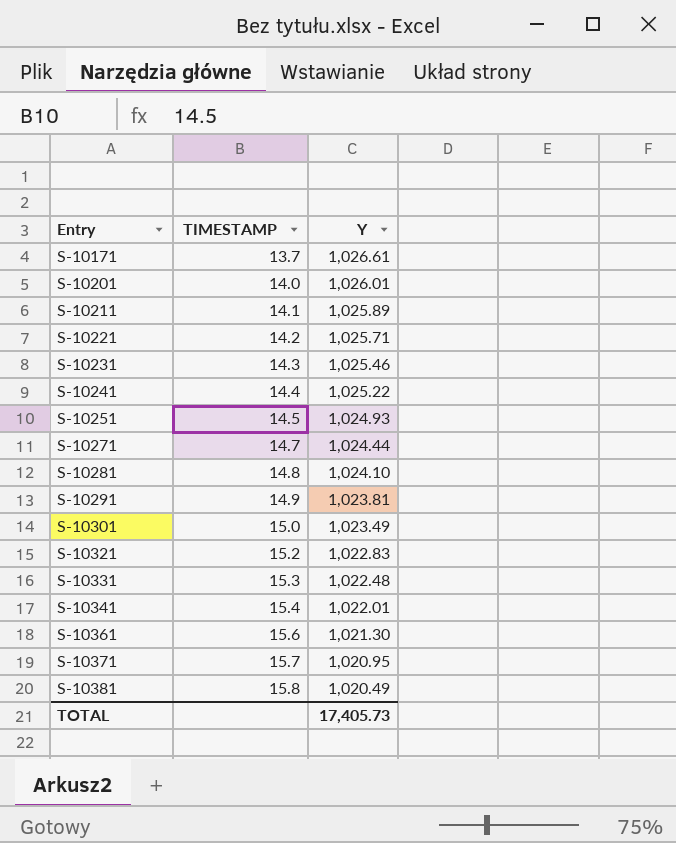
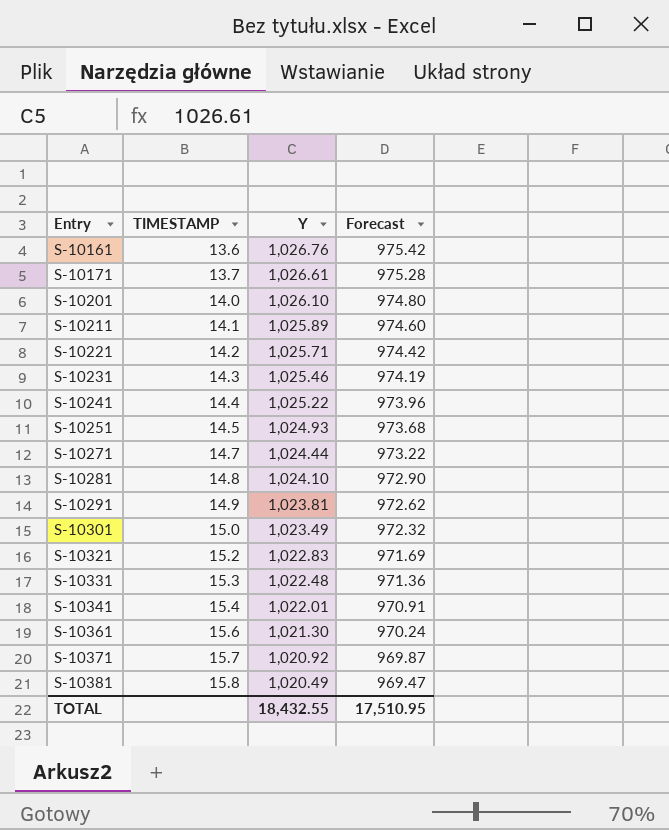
column Forecast | formula: none -> [Y] * 0.95
row S-10161: none -> 13.6 | 1,026.76 | 975.42
S-10201 | Y: 1,026.01 -> 1,026.10
S-10371 | Y: 1,020.95 -> 1,020.92
TOTAL | Y: 17,405.73 -> 18,432.55

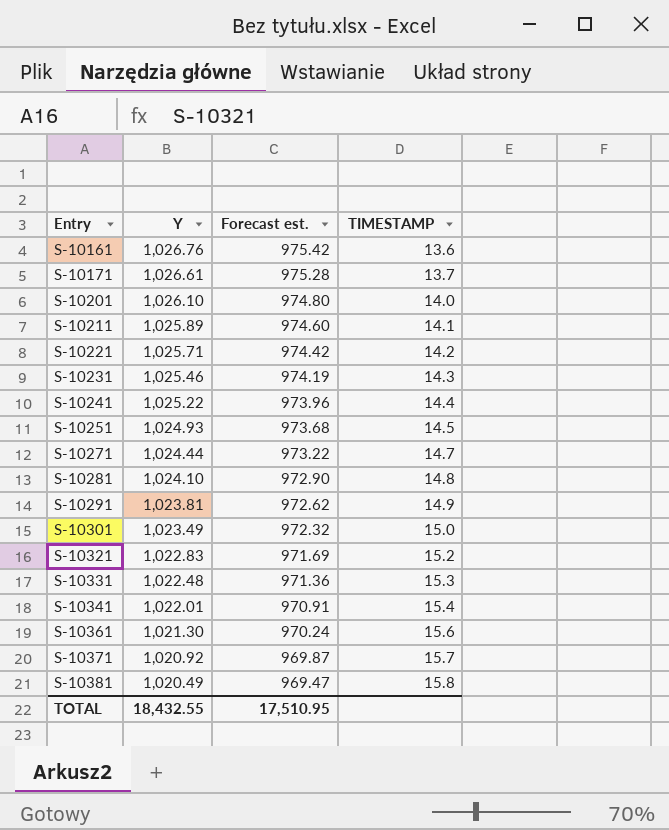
column name: Forecast -> Forecast est.
column TIMESTAMP | position: 2 -> 4

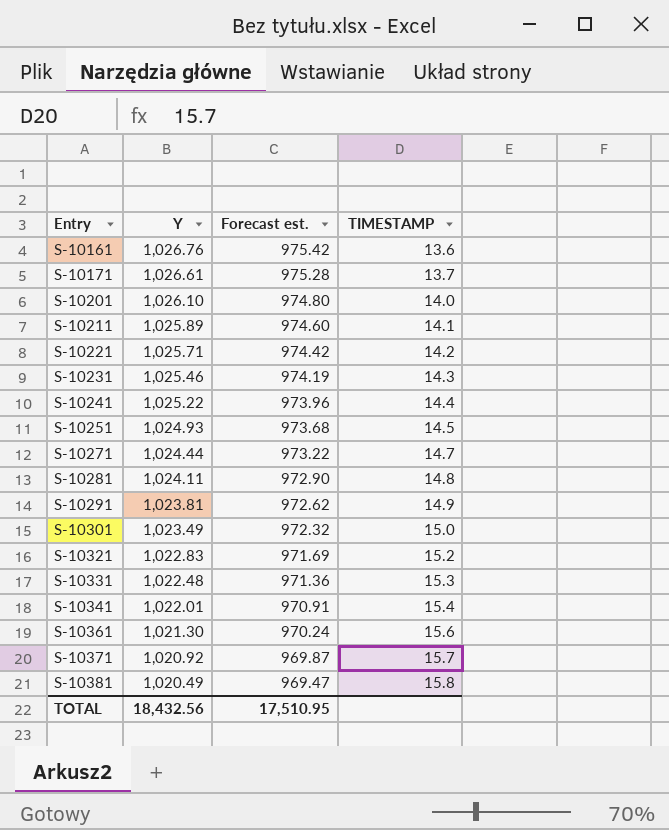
S-10281 | Y: 1,024.10 -> 1,024.11
TOTAL | Y: 18,432.55 -> 18,432.56

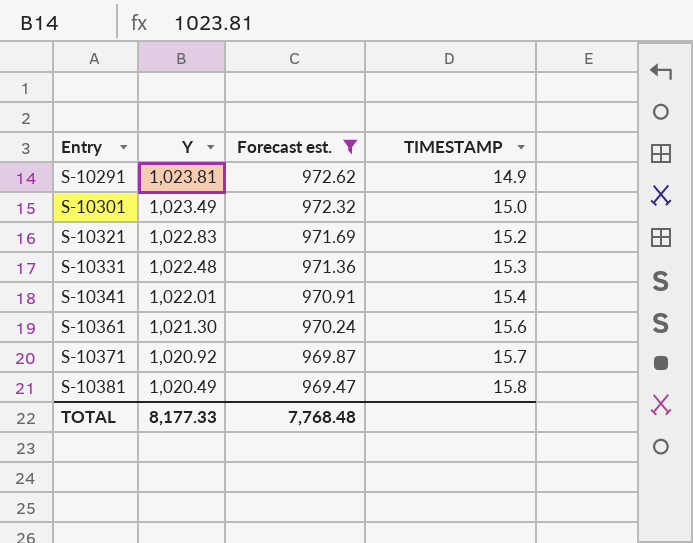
filter: none -> Forecast est. <= 972.62
TOTAL | Y: 18,432.56 -> 8,177.33
TOTAL | Forecast est.: 17,510.95 -> 7,768.48

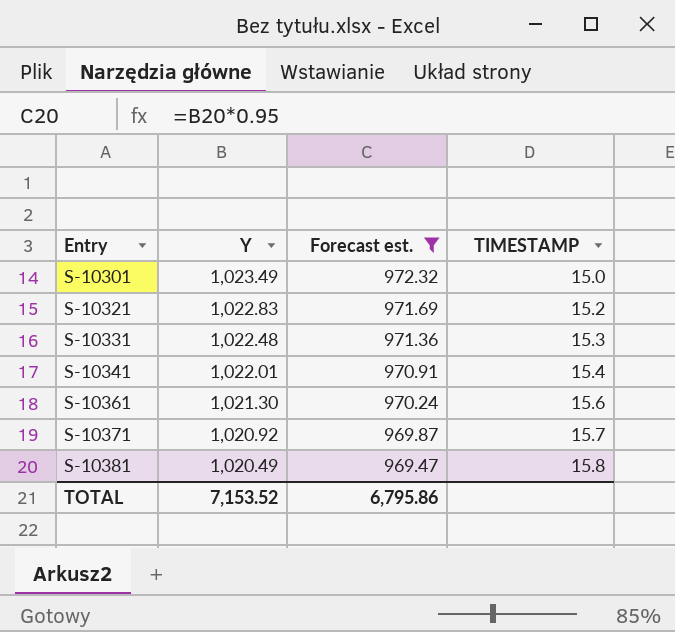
row S-10291: 1,023.81 | 972.62 | 14.9 -> none
TOTAL | Y: 8,177.33 -> 7,153.52
TOTAL | Forecast est.: 7,768.48 -> 6,795.86

